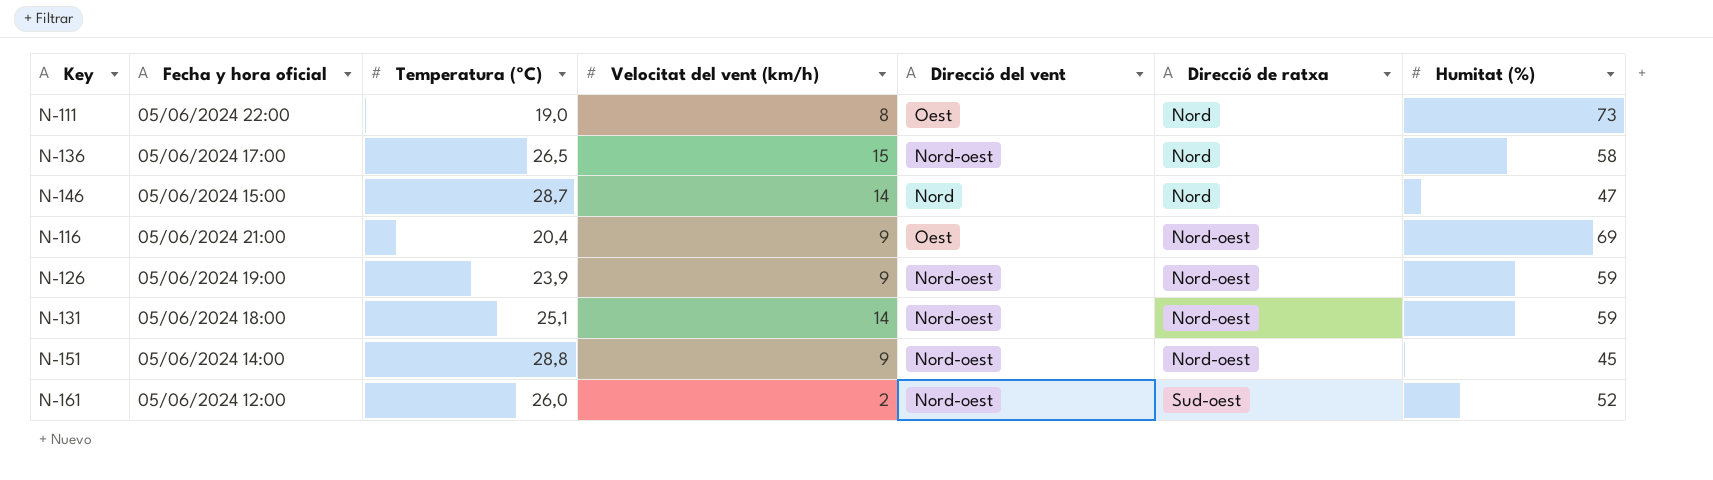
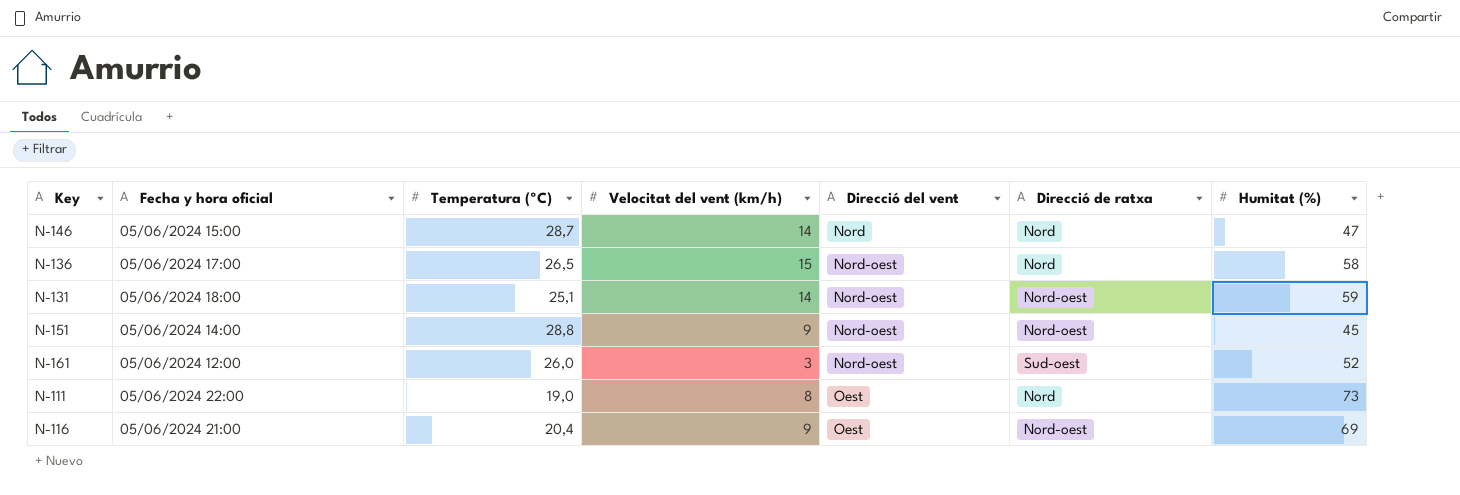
row order: Direcció de ratxa ascending -> Direcció del vent ascending
row N-126: 05/06/2024 19:00 | 23,9 | 9 | Nord-oest | Nord-oest | 59 -> none
N-161 | Velocitat del vent (km/h): 2 -> 3

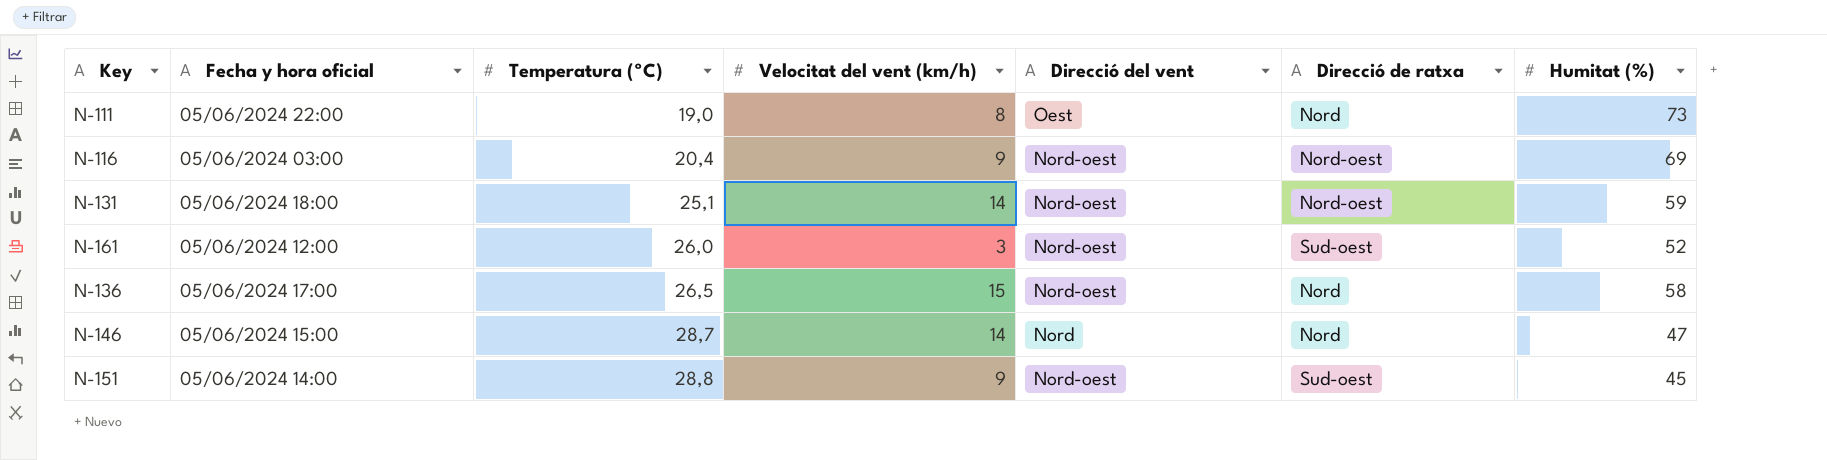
row order: Direcció del vent ascending -> Temperatura (ºC) ascending
N-116 | Fecha y hora oficial: 05/06/2024 21:00 -> 05/06/2024 03:00
N-116 | Direcció del vent: Oest -> Nord-oest
N-151 | Direcció de ratxa: Nord-oest -> Sud-oest

